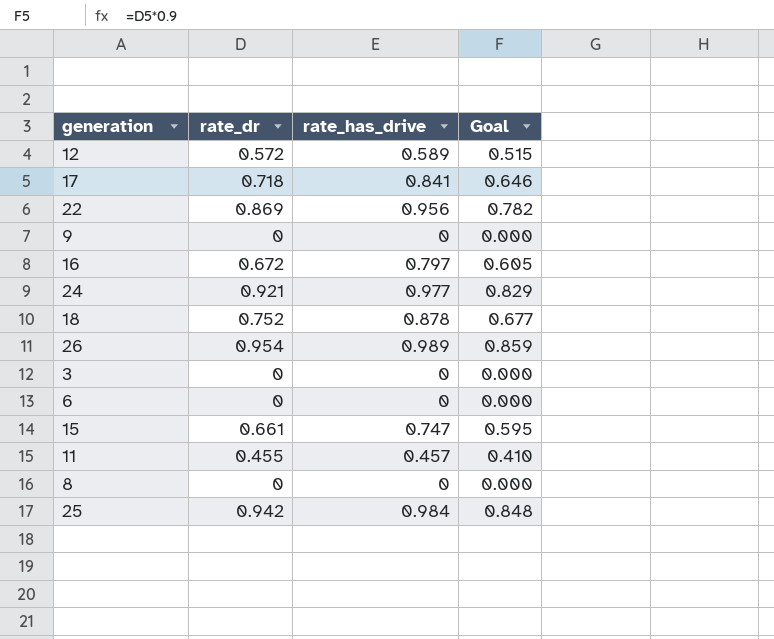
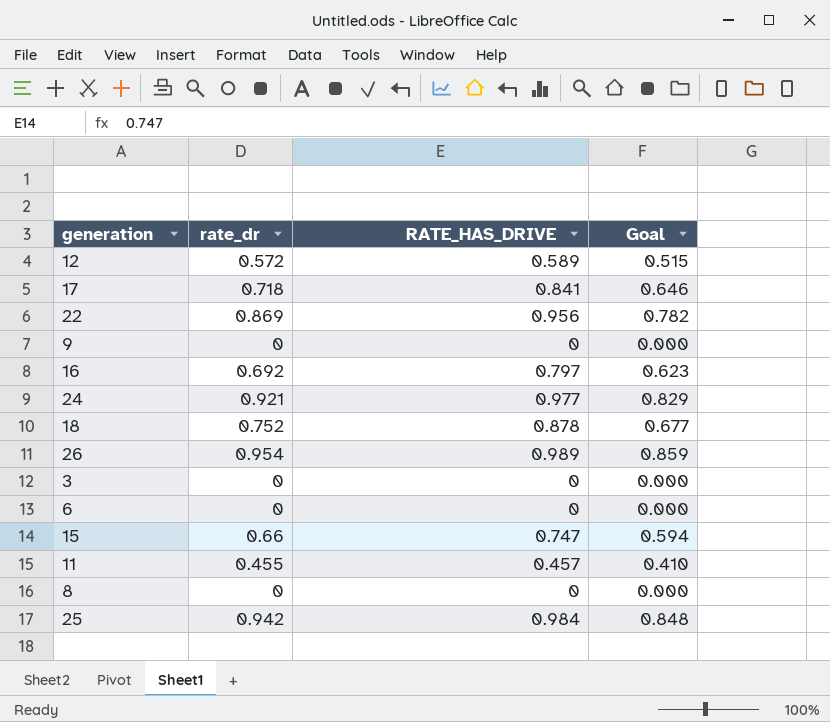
column name: rate_has_drive -> RATE_HAS_DRIVE
16 | rate_dr: 0.672 -> 0.692
16 | Goal: 0.605 -> 0.623
15 | rate_dr: 0.661 -> 0.66
15 | Goal: 0.595 -> 0.594

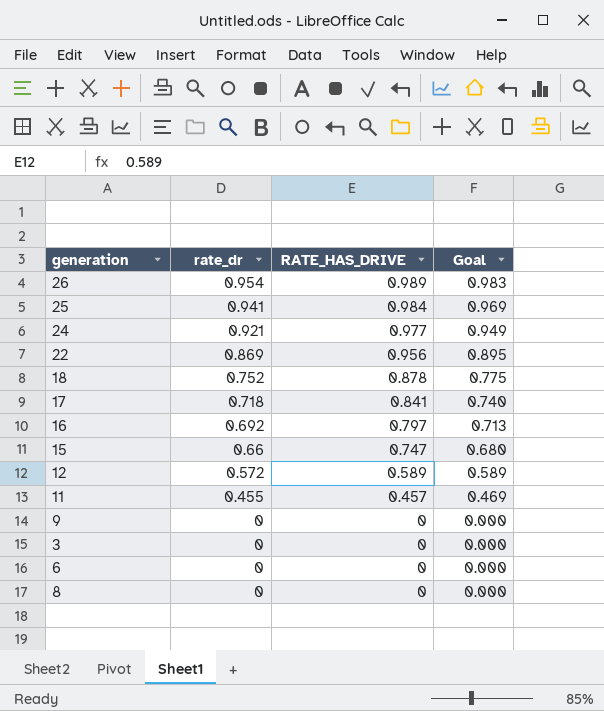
row order: none -> rate_dr descending
column Goal | formula: [rate_dr] * 0.9 -> [rate_dr] * 1.03
25 | rate_dr: 0.942 -> 0.941

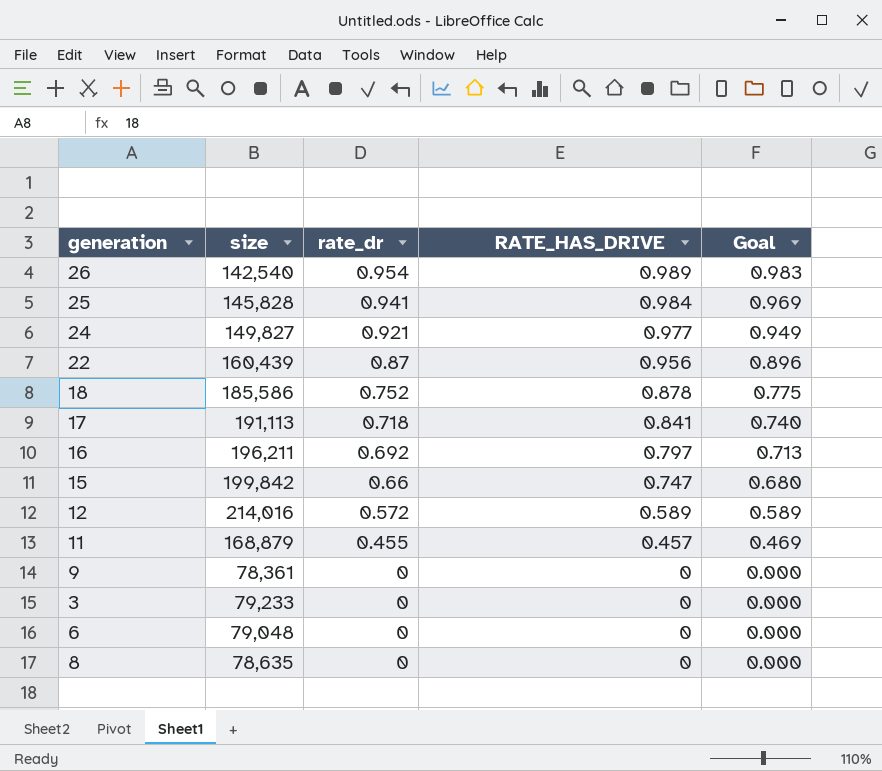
column size | position: none -> 2
22 | rate_dr: 0.869 -> 0.87
22 | Goal: 0.895 -> 0.896

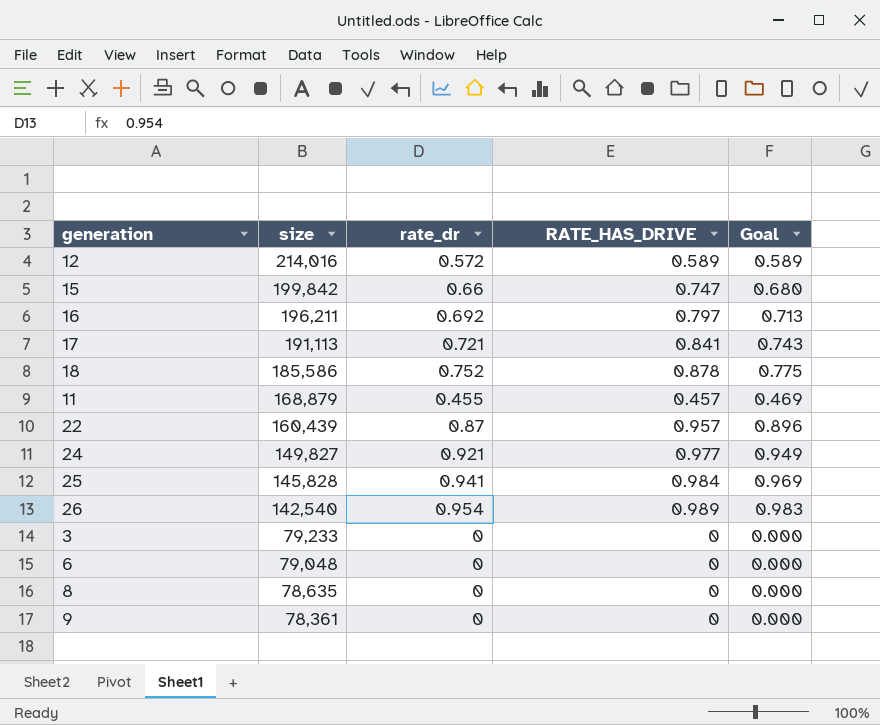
row order: rate_dr descending -> size descending
17 | rate_dr: 0.718 -> 0.721
17 | Goal: 0.740 -> 0.743
22 | RATE_HAS_DRIVE: 0.956 -> 0.957

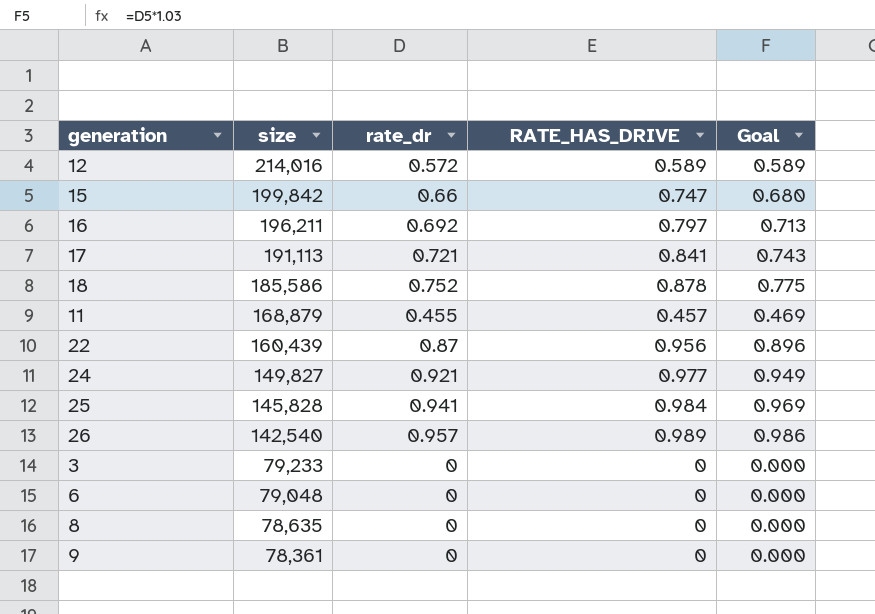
22 | RATE_HAS_DRIVE: 0.957 -> 0.956
26 | rate_dr: 0.954 -> 0.957
26 | Goal: 0.983 -> 0.986

